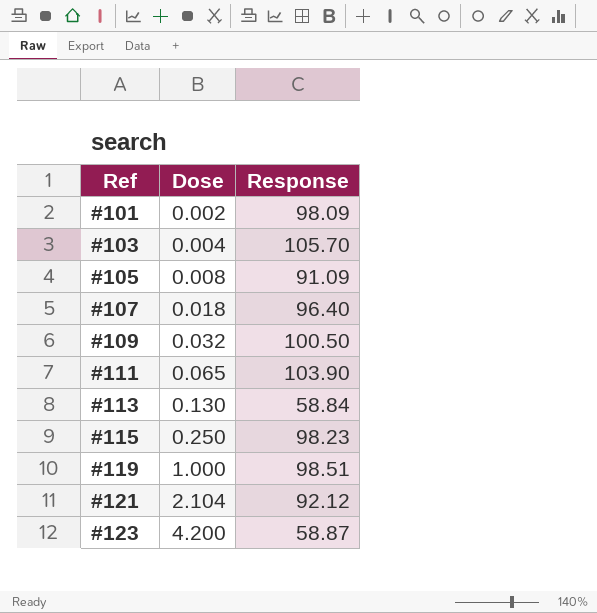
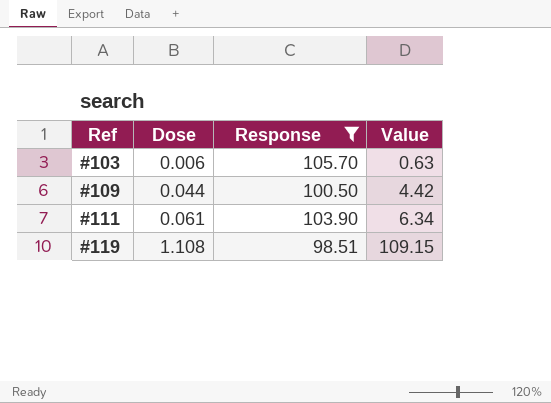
filter: none -> Response >= 98.51
column Value | formula: none -> [Dose] * [Response]
#103 | Dose: 0.004 -> 0.006
#109 | Dose: 0.032 -> 0.044
#111 | Dose: 0.065 -> 0.061
#119 | Dose: 1.000 -> 1.108

